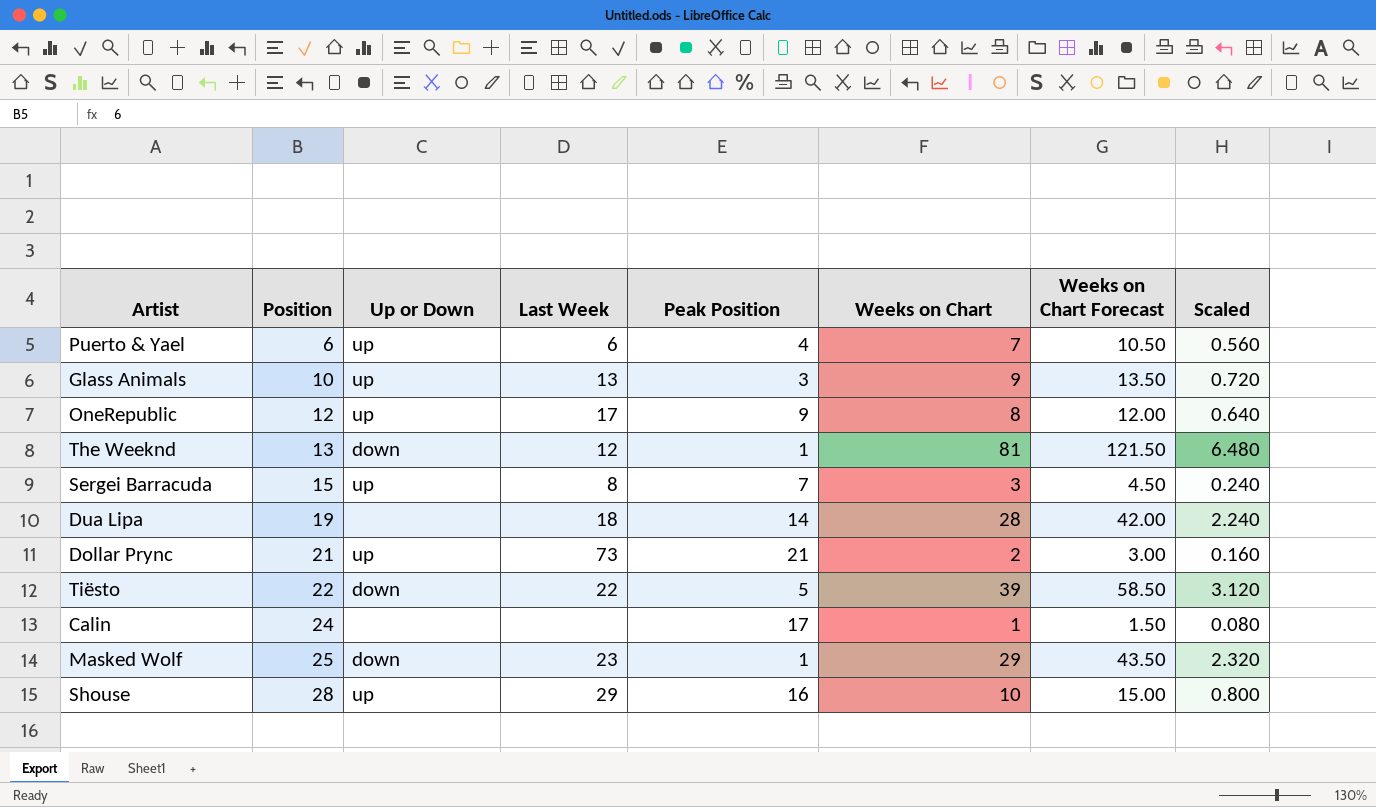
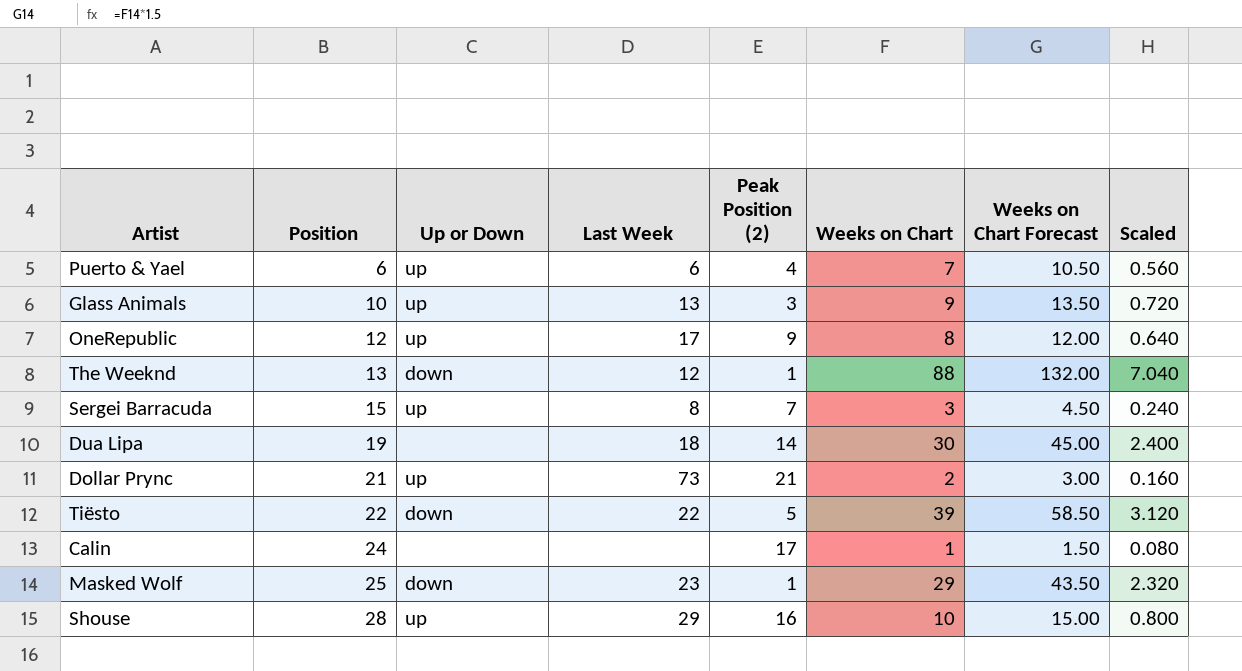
column name: Peak Position -> Peak Position (2)
The Weeknd | Weeks on Chart: 81 -> 88
The Weeknd | Weeks on Chart Forecast: 121.50 -> 132.00
The Weeknd | Scaled: 6.480 -> 7.040
Dua Lipa | Weeks on Chart: 28 -> 30
Dua Lipa | Weeks on Chart Forecast: 42.00 -> 45.00
Dua Lipa | Scaled: 2.240 -> 2.400

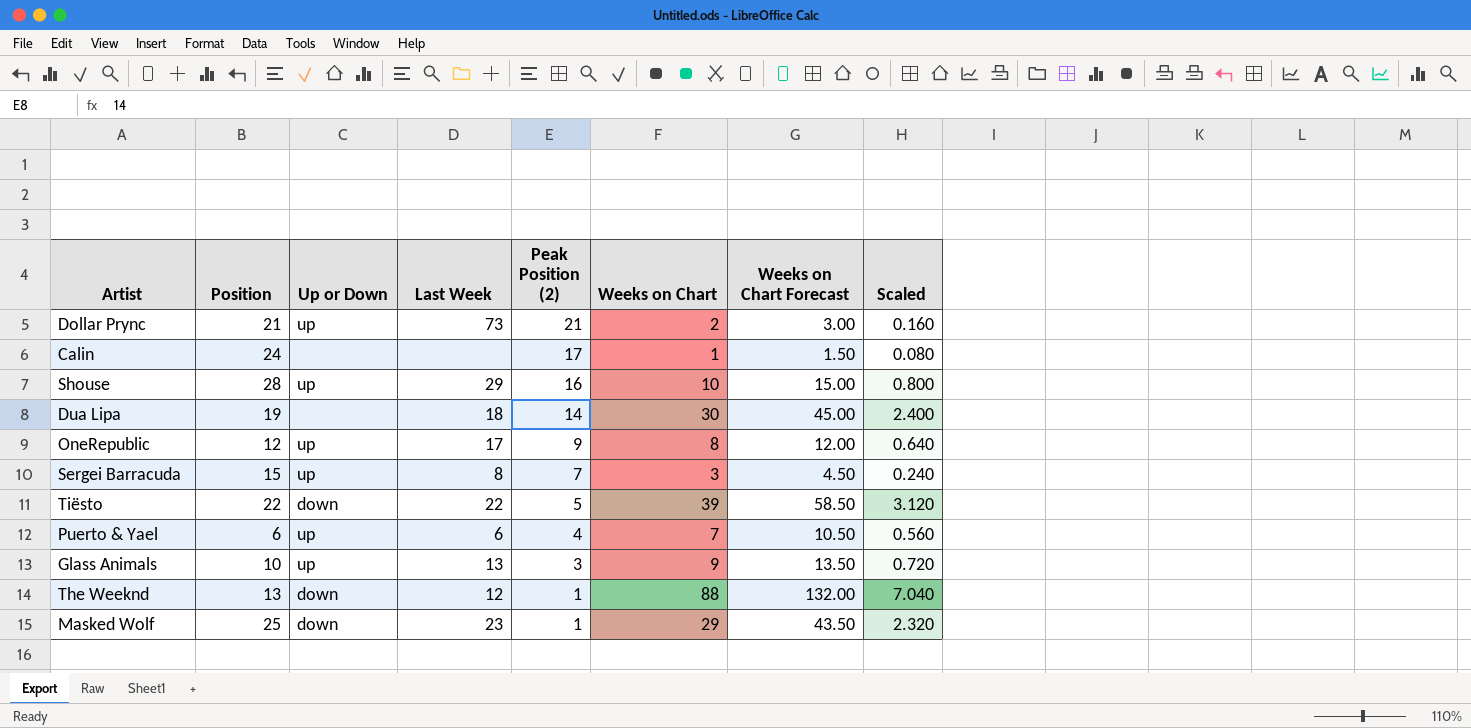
row order: Position ascending -> Peak Position (2) descending

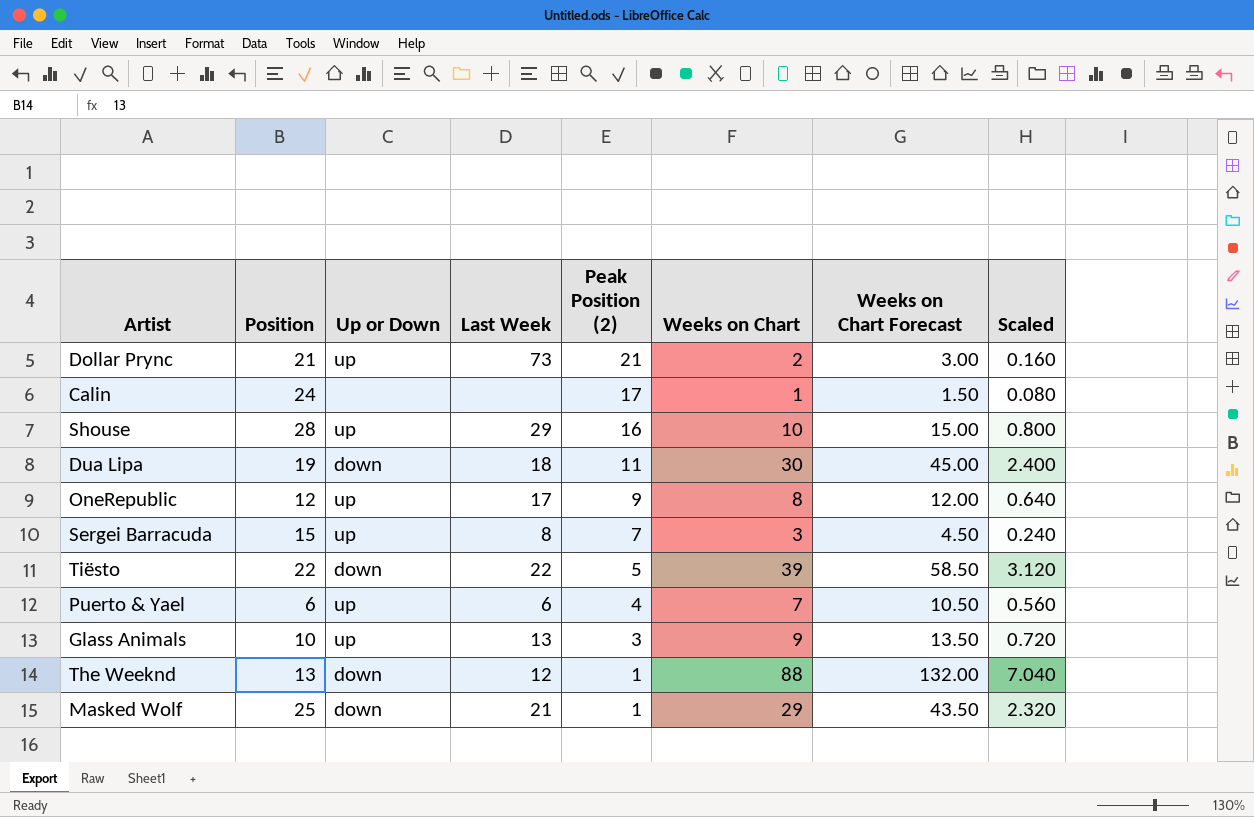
Dua Lipa | Up or Down: none -> down
Dua Lipa | Peak Position (2): 14 -> 11
Masked Wolf | Last Week: 23 -> 21

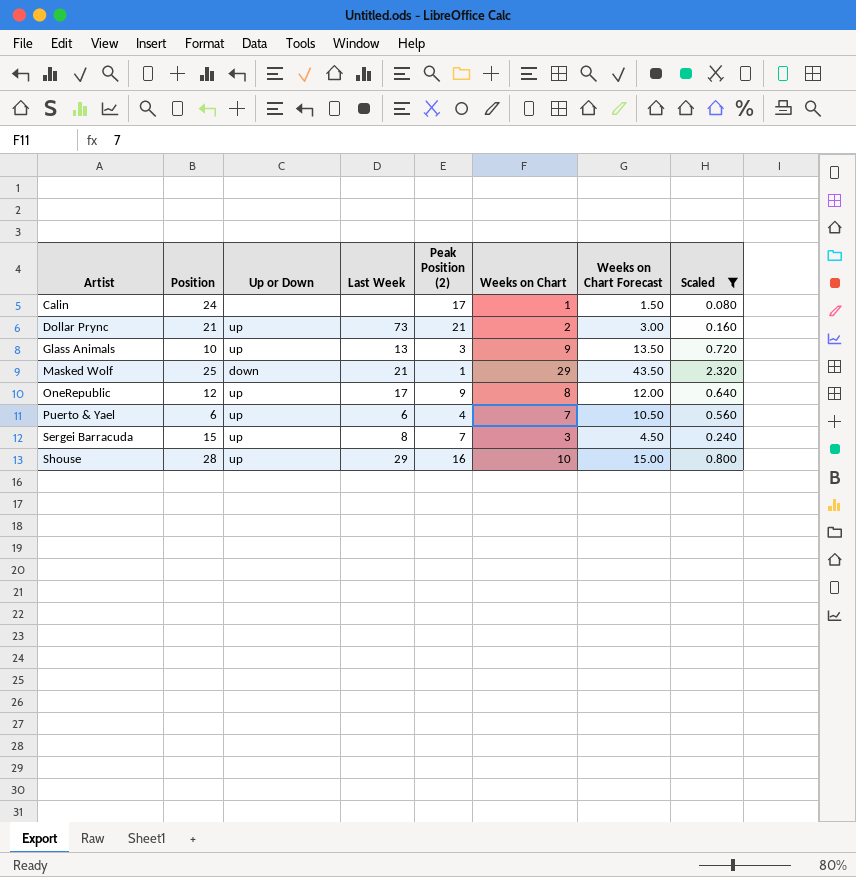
filter: none -> Scaled <= 2.320
row order: Peak Position (2) descending -> Artist ascending

